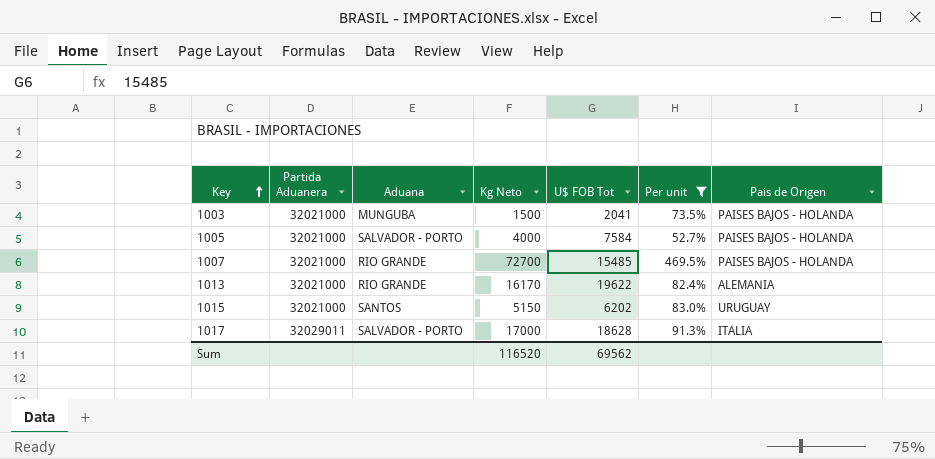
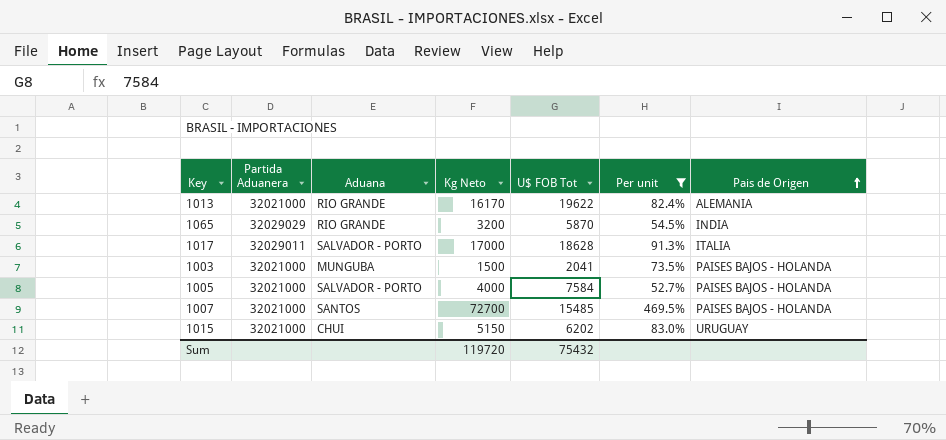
row order: Key ascending -> Pais de Origen ascending
row 1065: none -> 32029029 | RIO GRANDE | 3200 | 5870 | 54.5% | INDIA
1007 | Aduana: RIO GRANDE -> SANTOS
1015 | Aduana: SANTOS -> CHUI
Sum | Kg Neto: 116520 -> 119720
Sum | U$ FOB Tot: 69562 -> 75432

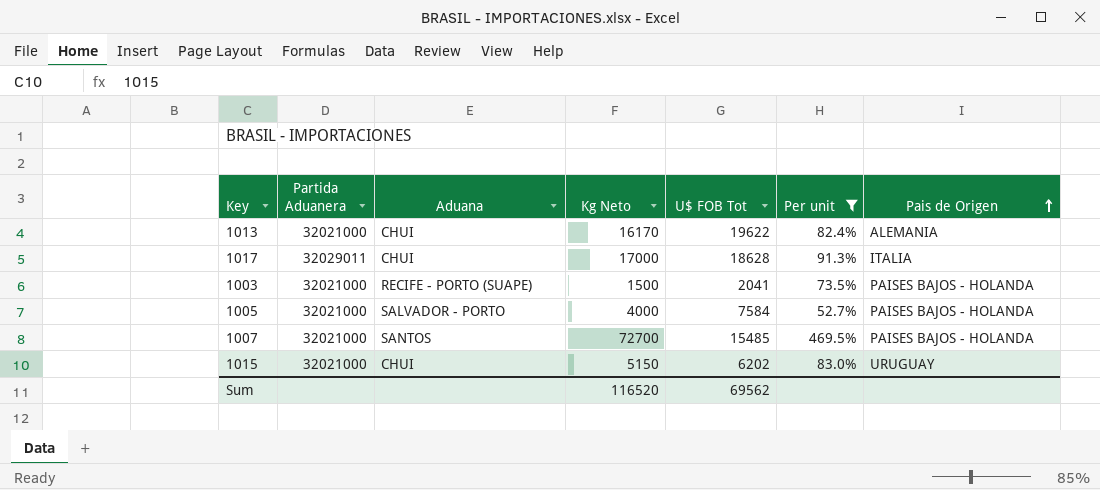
row 1065: 32029029 | RIO GRANDE | 3200 | 5870 | 54.5% | INDIA -> none
1013 | Aduana: RIO GRANDE -> CHUI
1017 | Aduana: SALVADOR - PORTO -> CHUI
1003 | Aduana: MUNGUBA -> RECIFE - PORTO (SUAPE)
Sum | Kg Neto: 119720 -> 116520
Sum | U$ FOB Tot: 75432 -> 69562

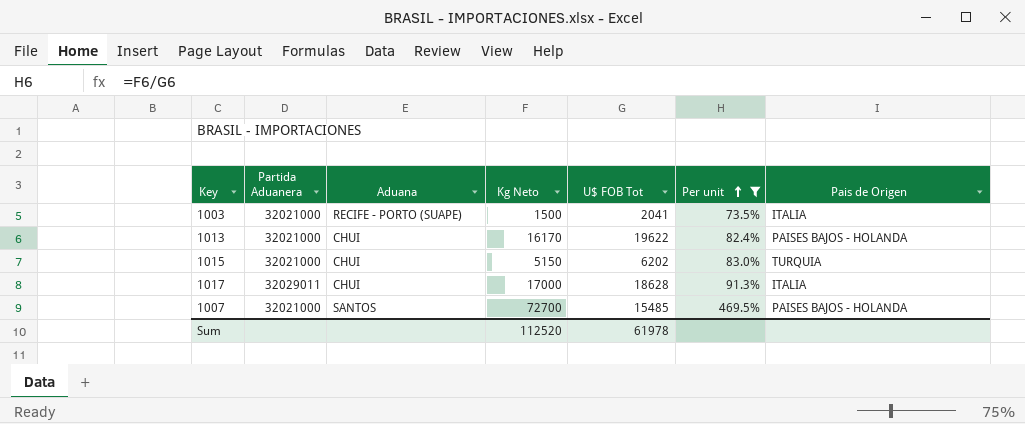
row order: Pais de Origen ascending -> Per unit ascending
row 1005: 32021000 | SALVADOR - PORTO | 4000 | 7584 | 52.7% | PAISES BAJOS - HOLANDA -> none
1003 | Pais de Origen: PAISES BAJOS - HOLANDA -> ITALIA
1013 | Pais de Origen: ALEMANIA -> PAISES BAJOS - HOLANDA
1015 | Pais de Origen: URUGUAY -> TURQUIA
Sum | Kg Neto: 116520 -> 112520
Sum | U$ FOB Tot: 69562 -> 61978

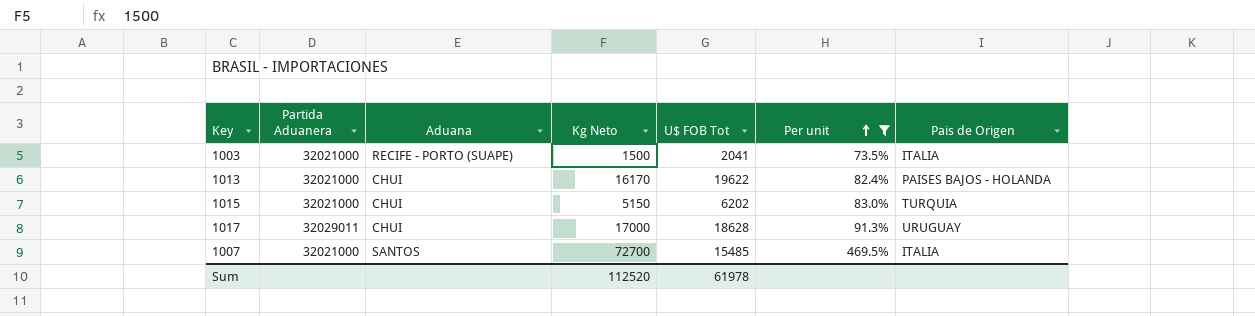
1017 | Pais de Origen: ITALIA -> URUGUAY
1007 | Pais de Origen: PAISES BAJOS - HOLANDA -> ITALIA

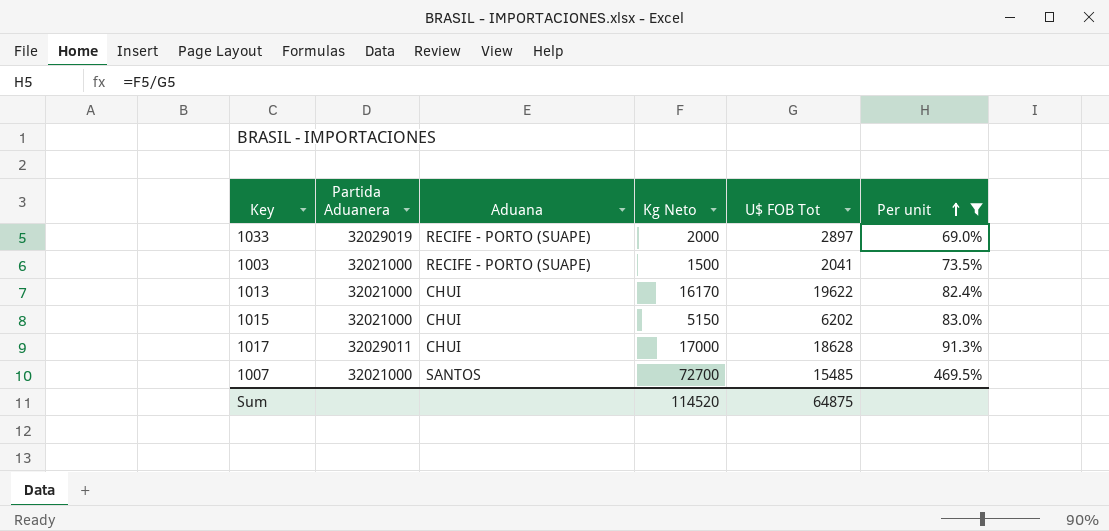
column Pais de Origen | position: 7 -> none
row 1033: none -> 32029019 | RECIFE - PORTO (SUAPE) | 2000 | 2897 | 69.0%
Sum | Kg Neto: 112520 -> 114520
Sum | U$ FOB Tot: 61978 -> 64875

